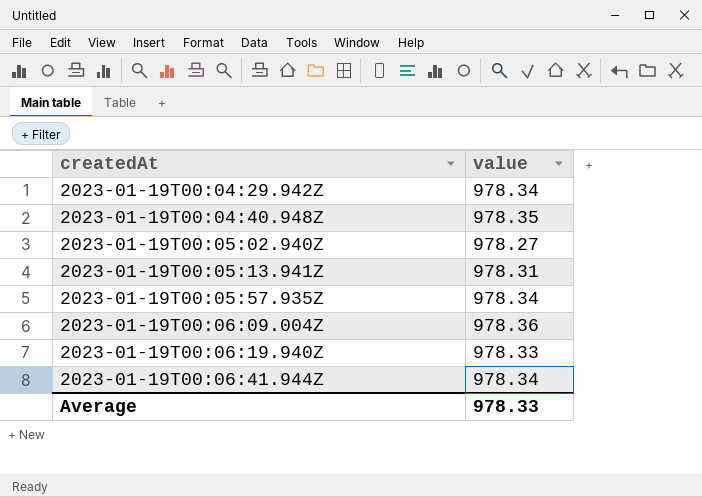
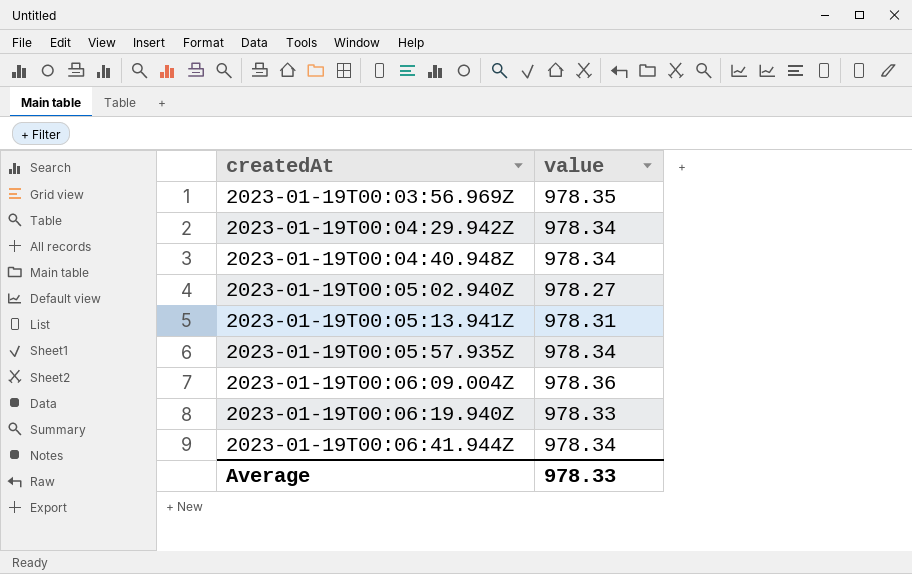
row 2023-01-19T00:03:56.969Z: none -> 978.35
2023-01-19T00:04:40.948Z | value: 978.35 -> 978.34

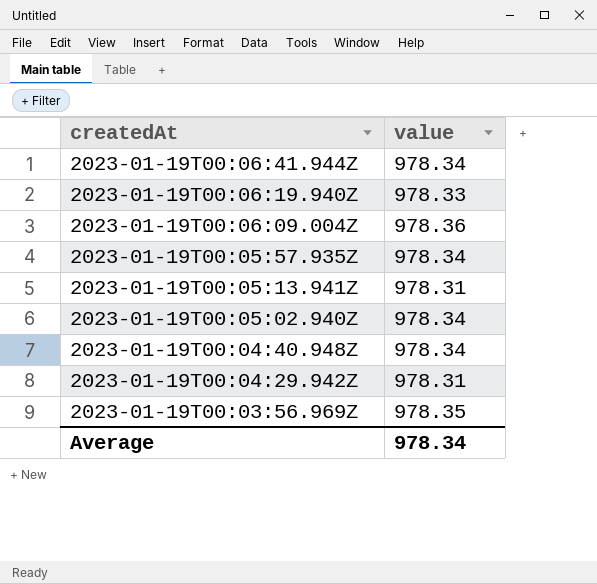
row order: createdAt ascending -> createdAt descending
2023-01-19T00:05:02.940Z | value: 978.27 -> 978.34
2023-01-19T00:04:29.942Z | value: 978.34 -> 978.31
Average | value: 978.33 -> 978.34

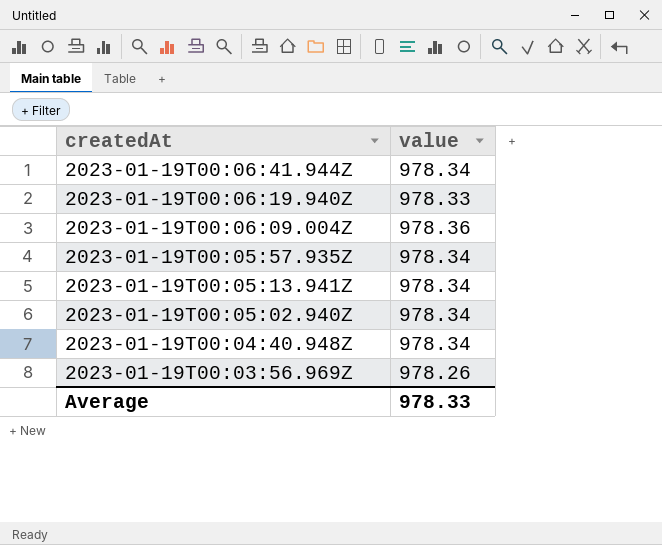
row 2023-01-19T00:04:29.942Z: 978.31 -> none
2023-01-19T00:05:13.941Z | value: 978.31 -> 978.34
2023-01-19T00:03:56.969Z | value: 978.35 -> 978.26
Average | value: 978.34 -> 978.33

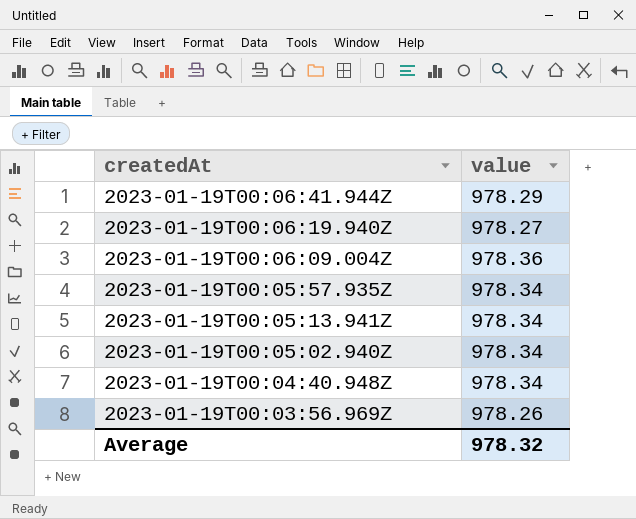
2023-01-19T00:06:41.944Z | value: 978.34 -> 978.29
2023-01-19T00:06:19.940Z | value: 978.33 -> 978.27
Average | value: 978.33 -> 978.32

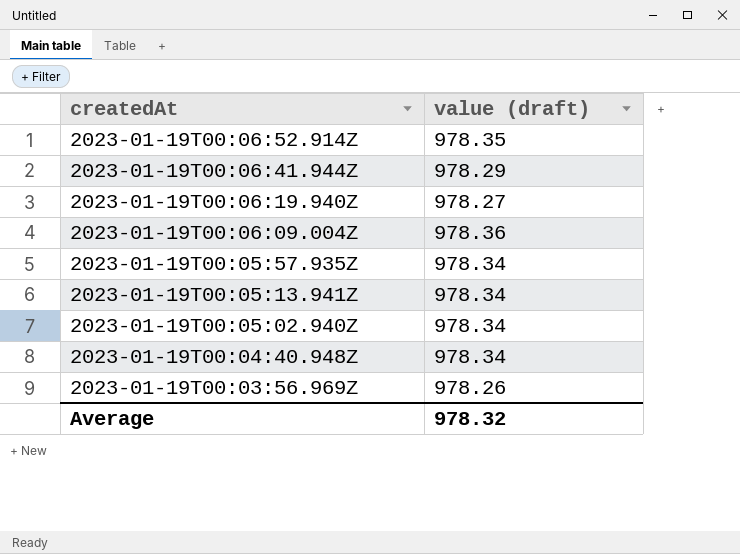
column name: value -> value (draft)
row 2023-01-19T00:06:52.914Z: none -> 978.35

